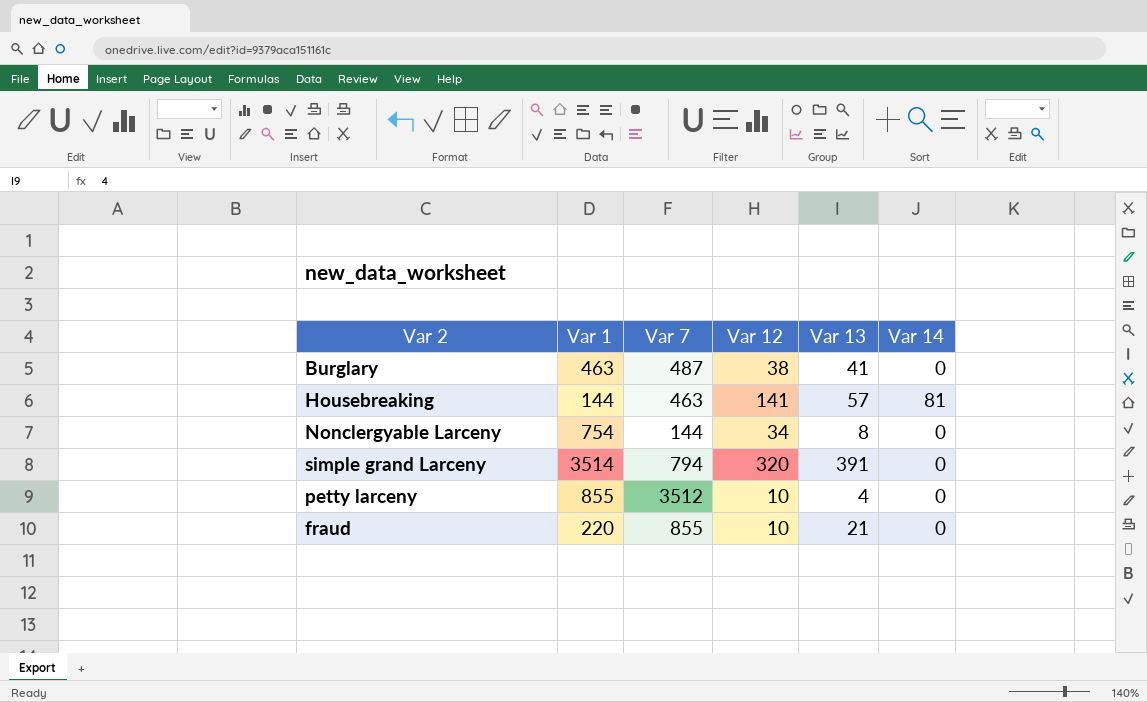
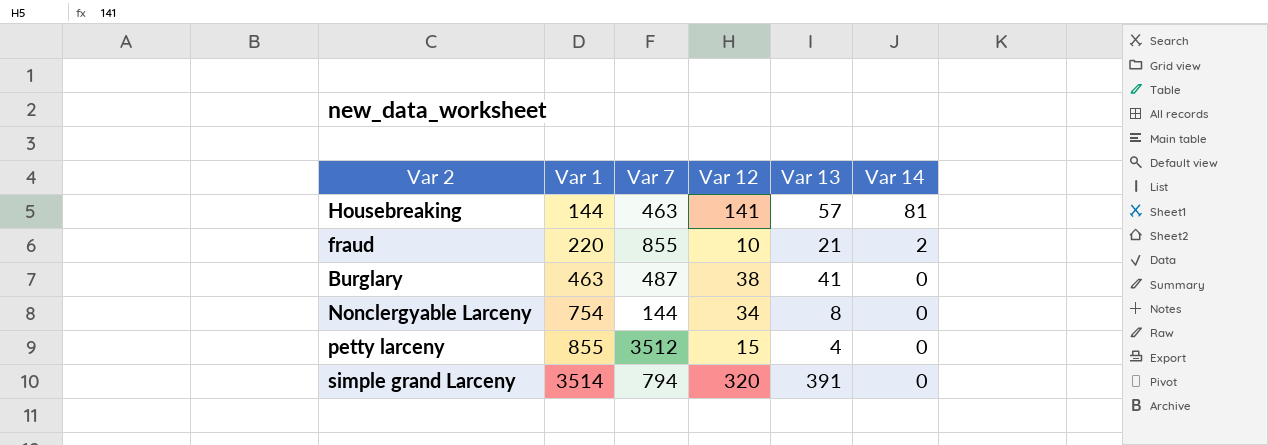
row order: none -> Var 1 ascending
fraud | Var 14: 0 -> 2
petty larceny | Var 12: 10 -> 15

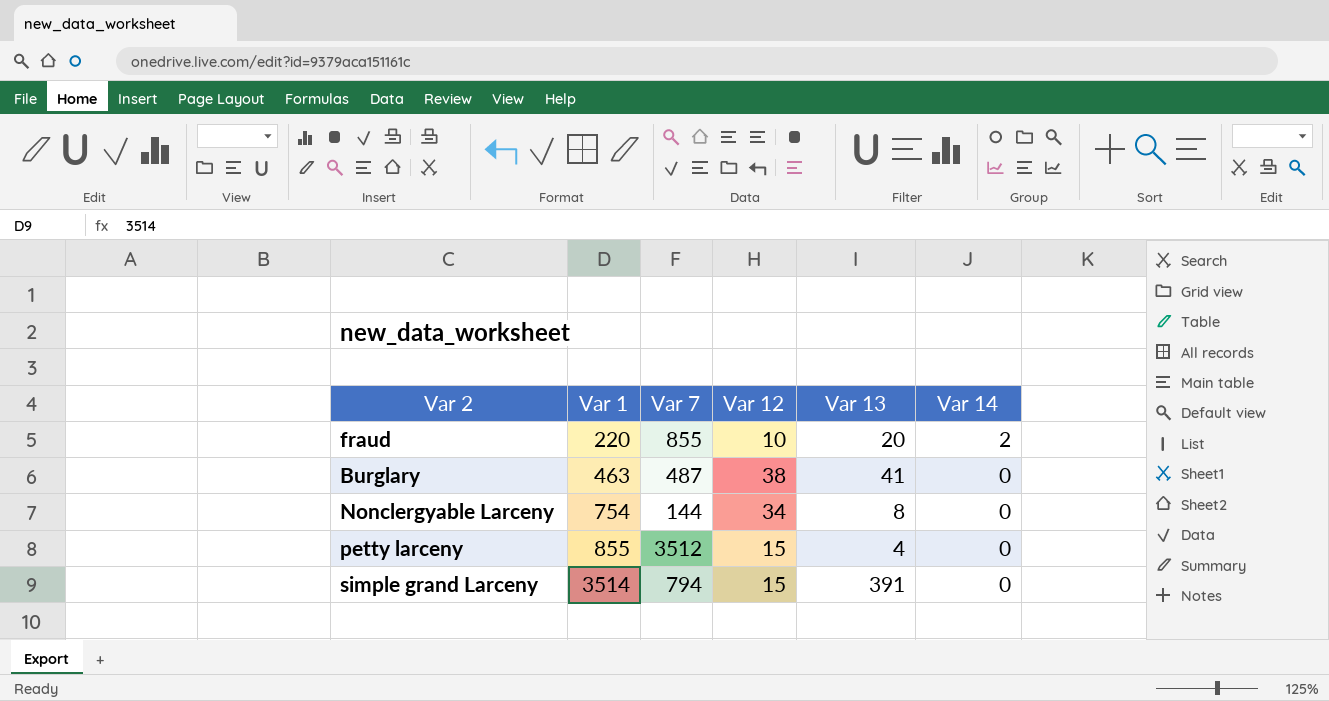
row Housebreaking: 144 | 463 | 141 | 57 | 81 -> none
fraud | Var 13: 21 -> 20
simple grand Larceny | Var 12: 320 -> 15

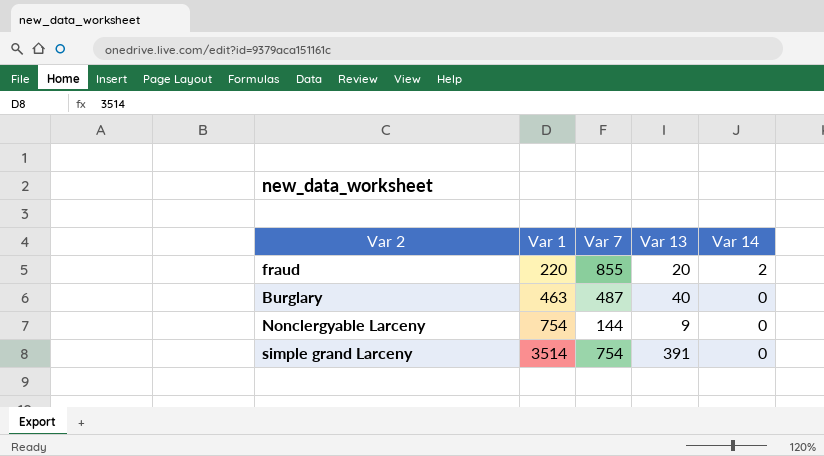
column Var 12 | position: 4 -> none
row petty larceny: 855 | 3512 | 15 | 4 | 0 -> none
Burglary | Var 13: 41 -> 40
Nonclergyable Larceny | Var 13: 8 -> 9
simple grand Larceny | Var 7: 794 -> 754

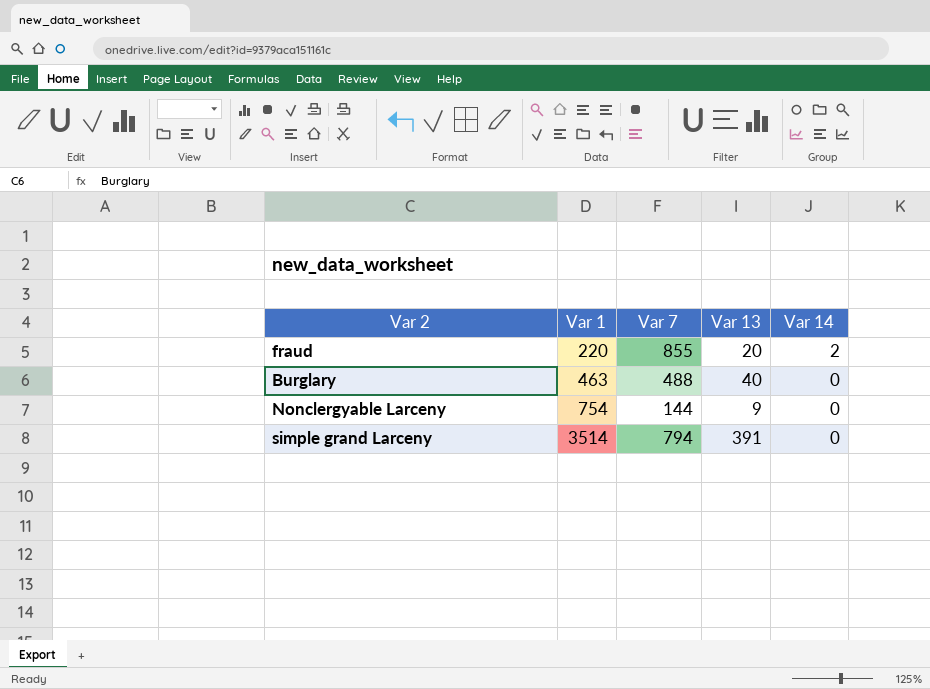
Burglary | Var 7: 487 -> 488
simple grand Larceny | Var 7: 754 -> 794

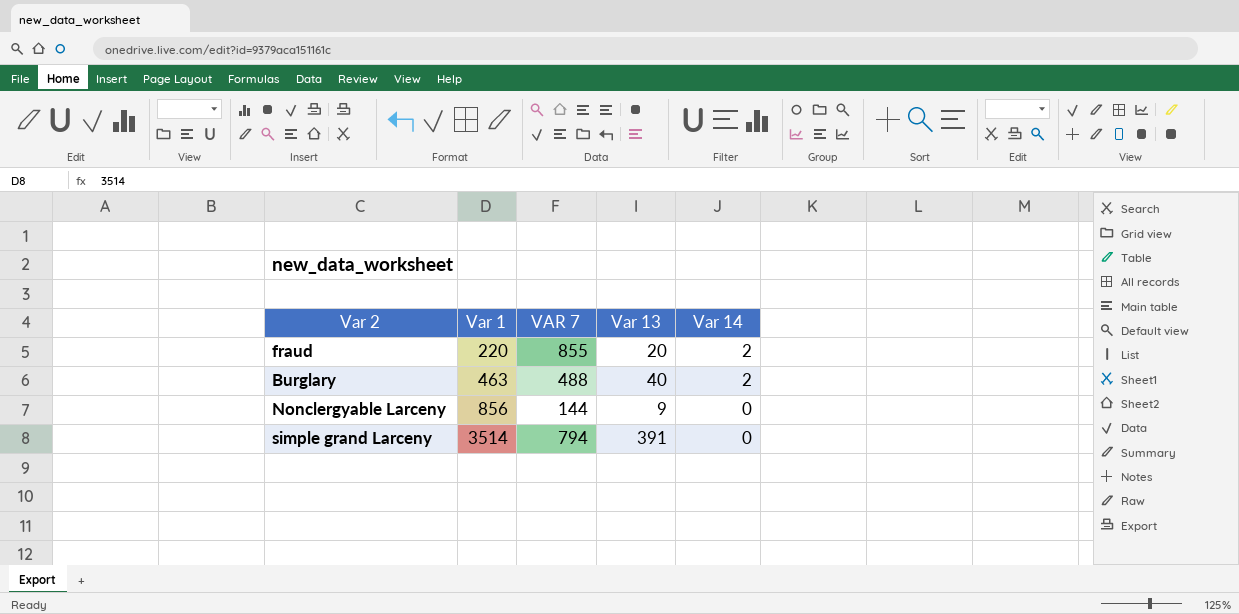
column name: Var 7 -> VAR 7
Burglary | Var 14: 0 -> 2
Nonclergyable Larceny | Var 1: 754 -> 856

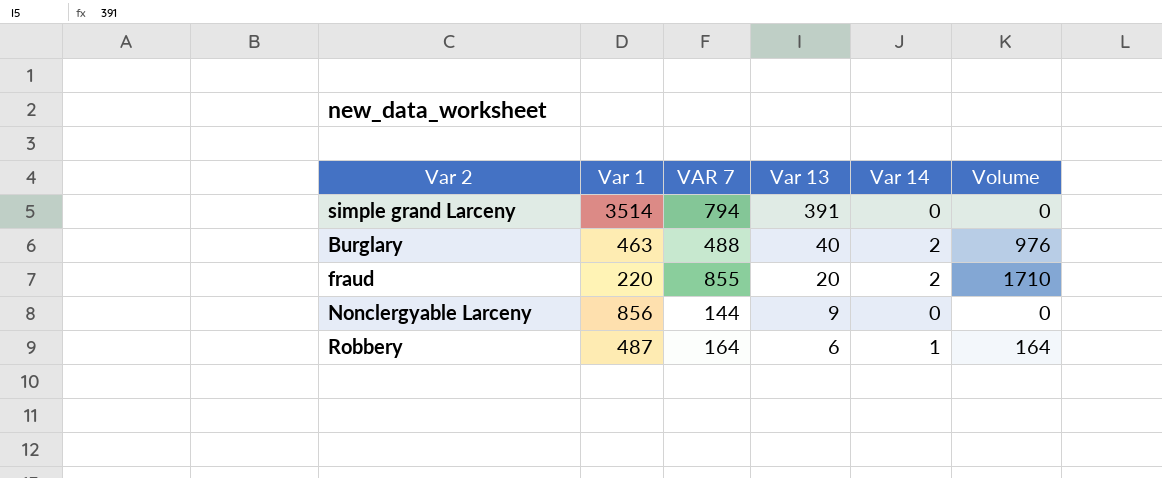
row order: Var 1 ascending -> Var 13 descending
column Volume | formula: none -> [VAR 7] * [Var 14]
row Robbery: none -> 487 | 164 | 6 | 1 | 164

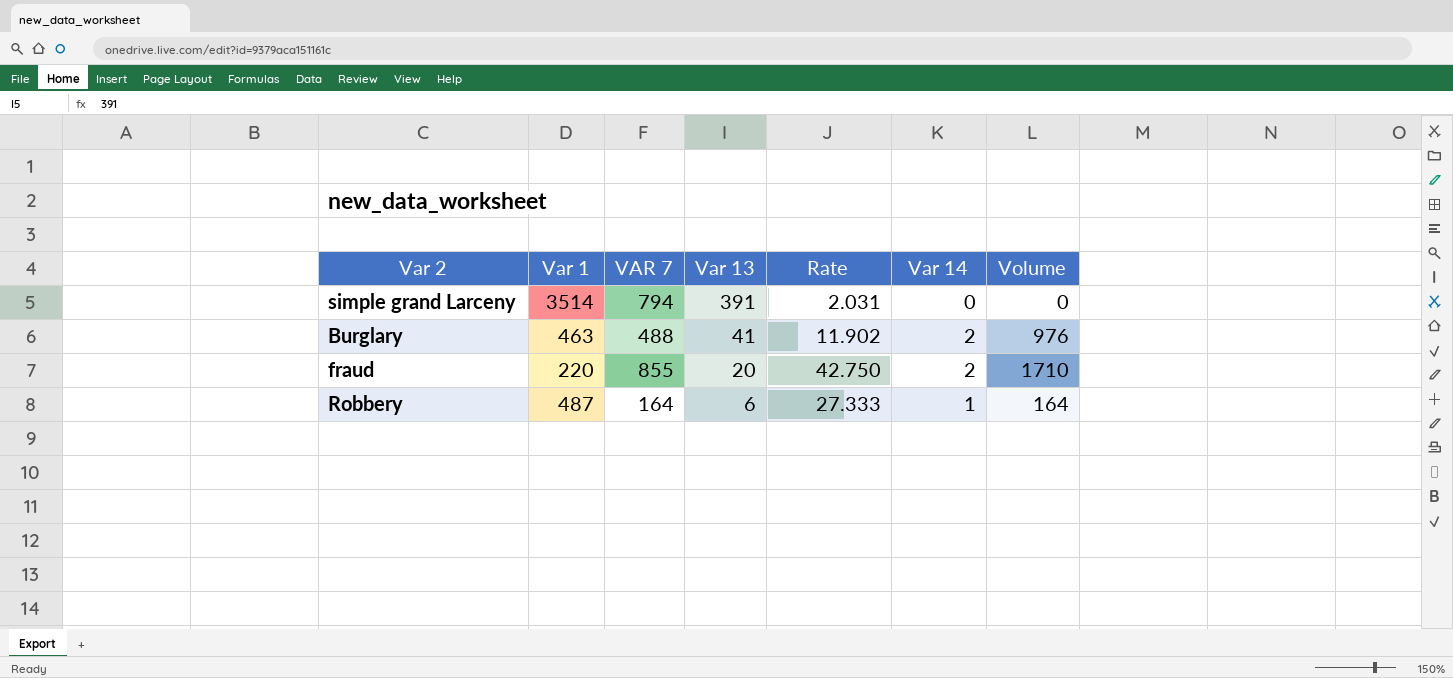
column Rate | formula: none -> [VAR 7] / [Var 13]
row Nonclergyable Larceny: 856 | 144 | 9 | 0 | 0 -> none
Burglary | Var 13: 40 -> 41

